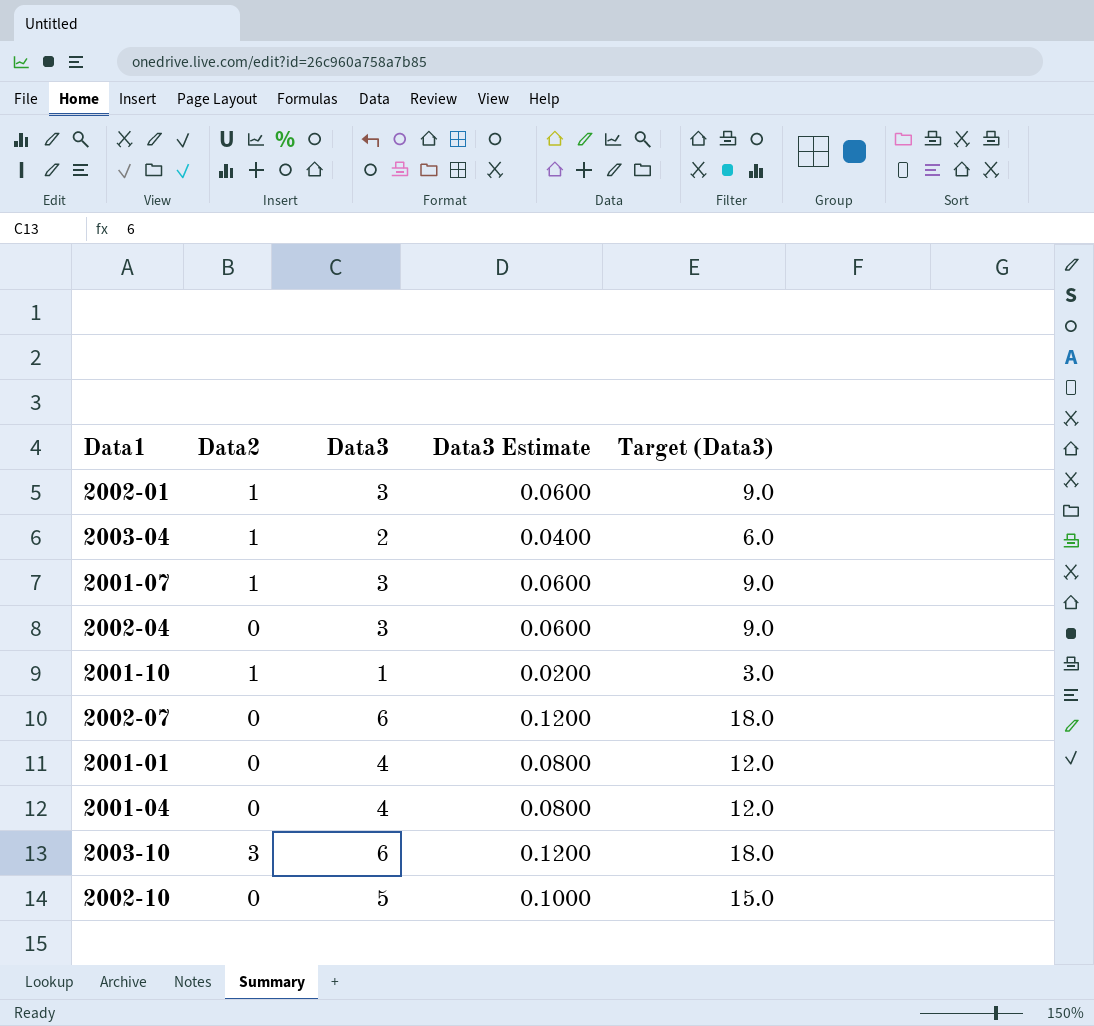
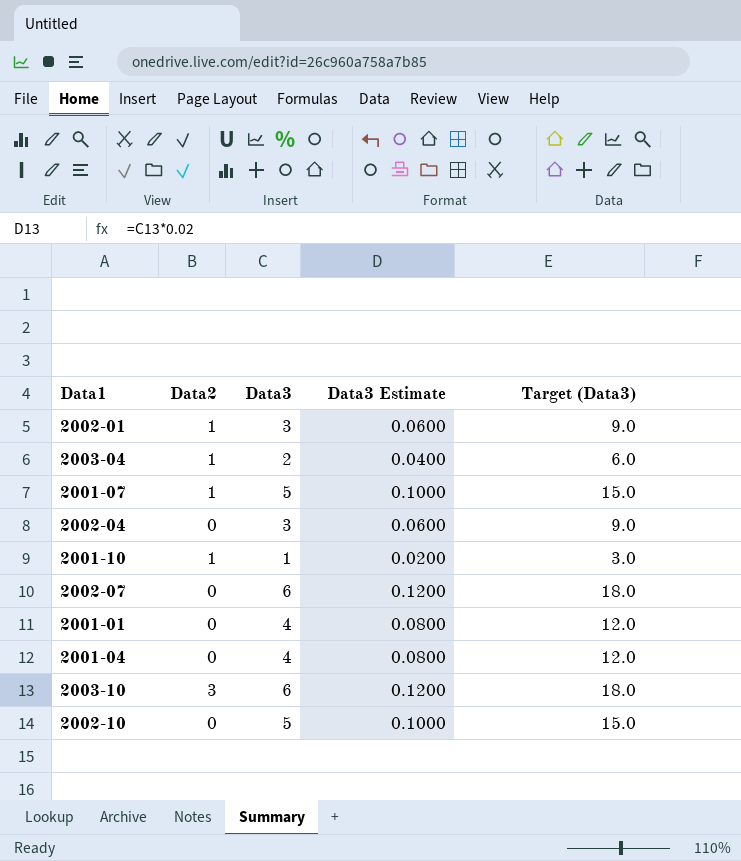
2001-07 | Data3: 3 -> 5
2001-07 | Data3 Estimate: 0.0600 -> 0.1000
2001-07 | Target (Data3): 9.0 -> 15.0

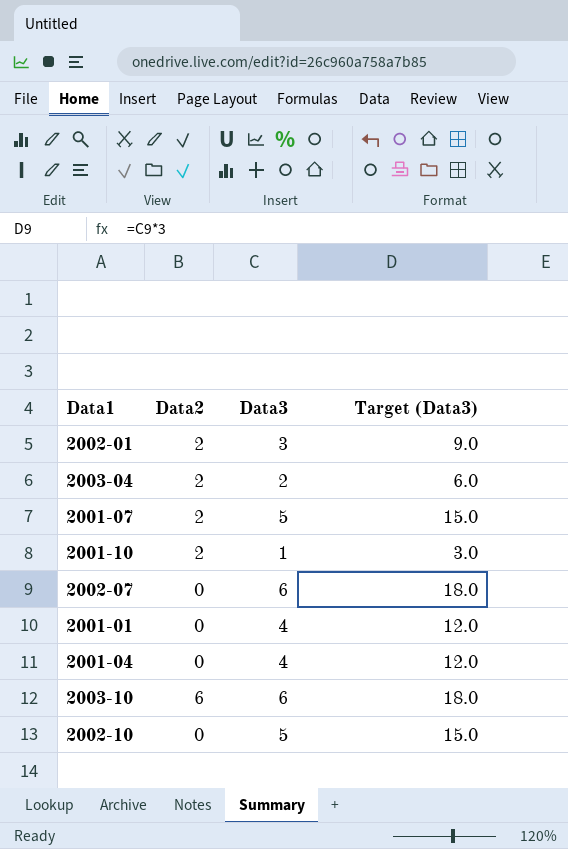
column Data3 Estimate | formula: [Data3] * 0.02 -> none
row 2002-04: 0 | 3 | 0.0600 | 9.0 -> none
2002-01 | Data2: 1 -> 2
2003-04 | Data2: 1 -> 2
2001-07 | Data2: 1 -> 2
2001-10 | Data2: 1 -> 2
2003-10 | Data2: 3 -> 6

